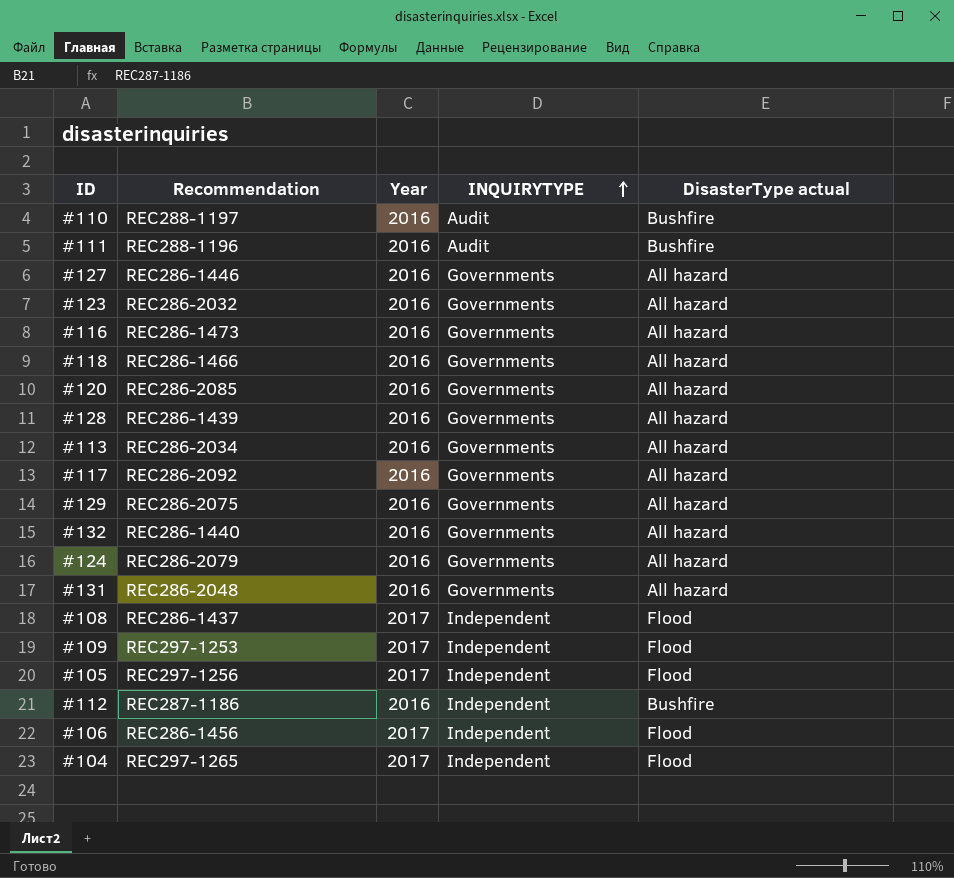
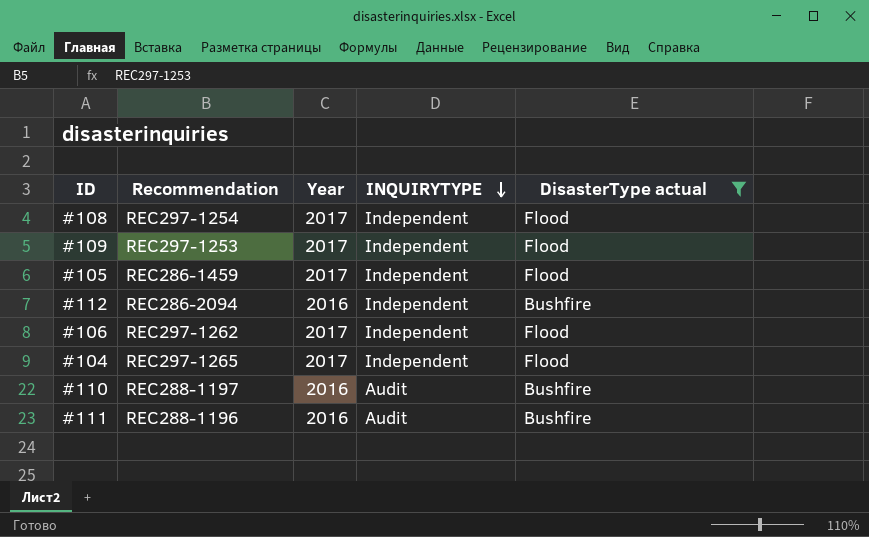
filter: none -> DisasterType actual != All hazard
row order: INQUIRYTYPE ascending -> INQUIRYTYPE descending
#108 | Recommendation: REC286-1437 -> REC297-1254
#105 | Recommendation: REC297-1256 -> REC286-1459
#112 | Recommendation: REC287-1186 -> REC286-2094
#106 | Recommendation: REC286-1456 -> REC297-1262

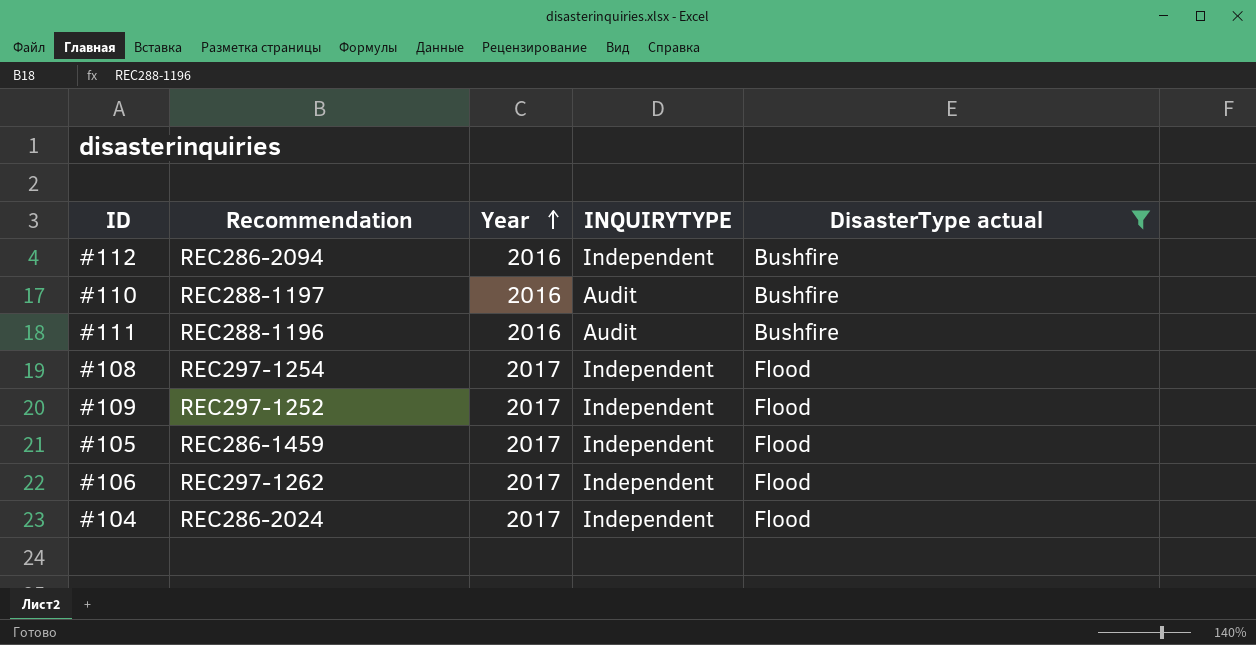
row order: INQUIRYTYPE descending -> Year ascending
#109 | Recommendation: REC297-1253 -> REC297-1252
#104 | Recommendation: REC297-1265 -> REC286-2024

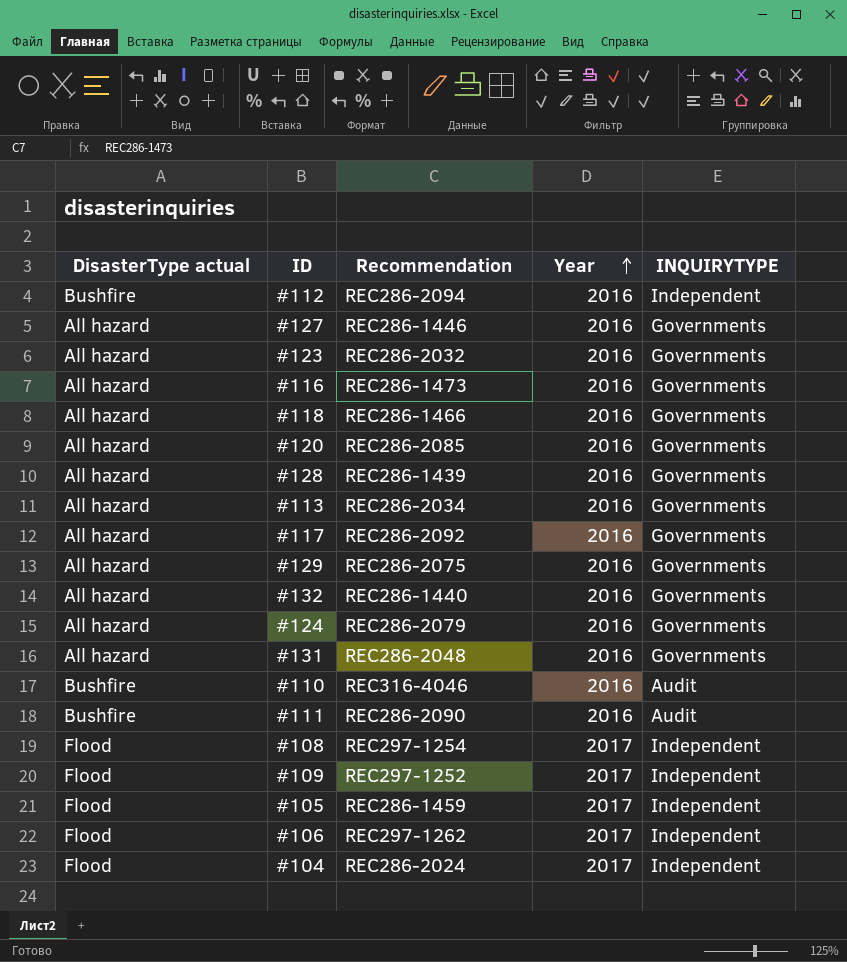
filter: DisasterType actual != All hazard -> none
column DisasterType actual | position: 5 -> 1
#110 | Recommendation: REC288-1197 -> REC316-4046
#111 | Recommendation: REC288-1196 -> REC286-2090

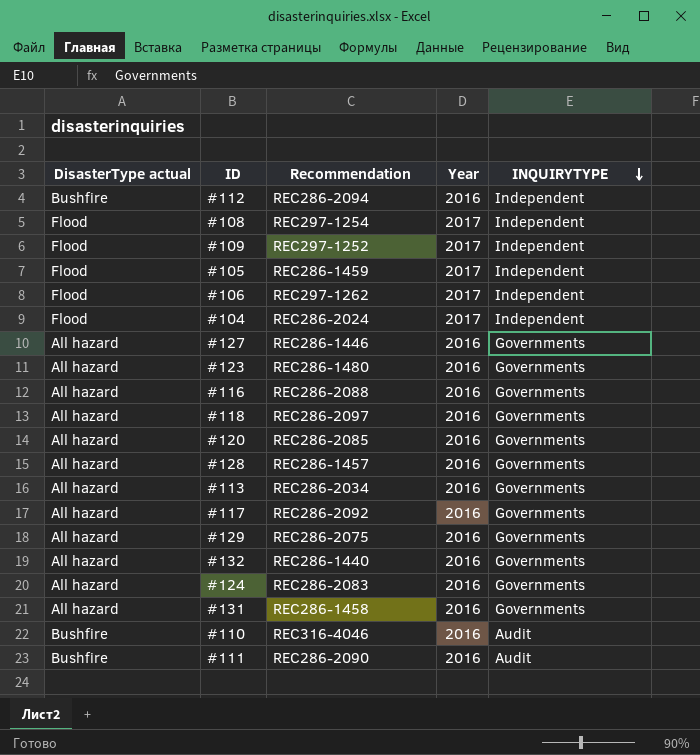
row order: Year ascending -> INQUIRYTYPE descending
#123 | Recommendation: REC286-2032 -> REC286-1480
#116 | Recommendation: REC286-1473 -> REC286-2088
#118 | Recommendation: REC286-1466 -> REC286-2097
#128 | Recommendation: REC286-1439 -> REC286-1457
#124 | Recommendation: REC286-2079 -> REC286-2083
#131 | Recommendation: REC286-2048 -> REC286-1458

